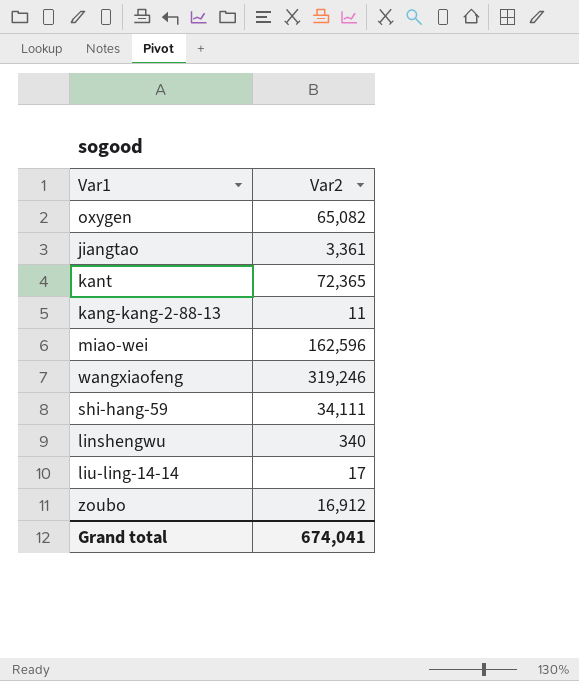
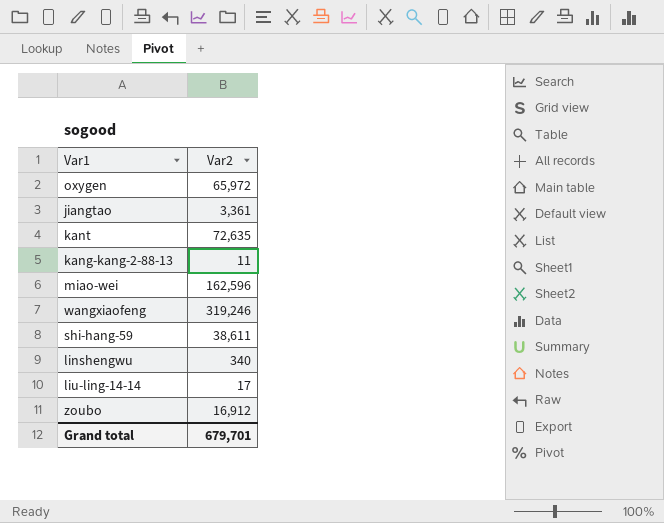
oxygen | Var2: 65,082 -> 65,972
kant | Var2: 72,365 -> 72,635
shi-hang-59 | Var2: 34,111 -> 38,611
Grand total | Var2: 674,041 -> 679,701

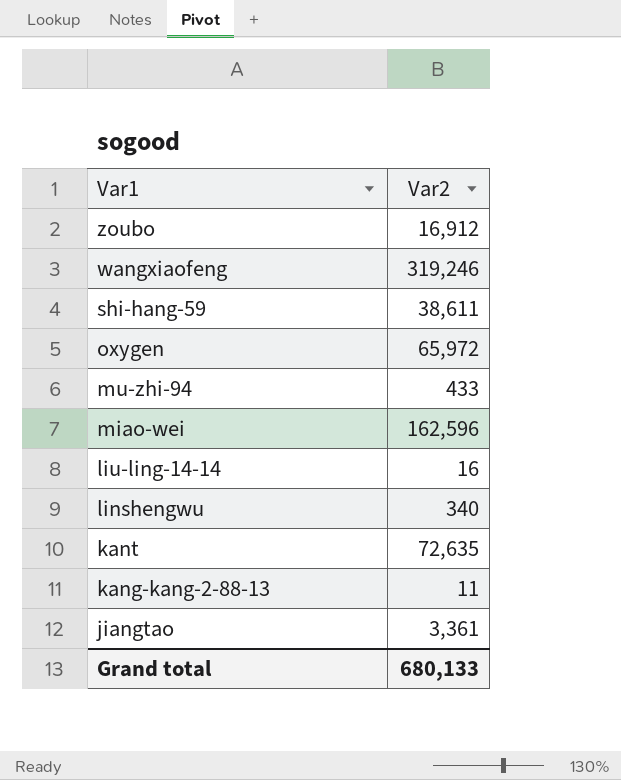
row order: none -> Var1 descending
row mu-zhi-94: none -> 433
liu-ling-14-14 | Var2: 17 -> 16
Grand total | Var2: 679,701 -> 680,133

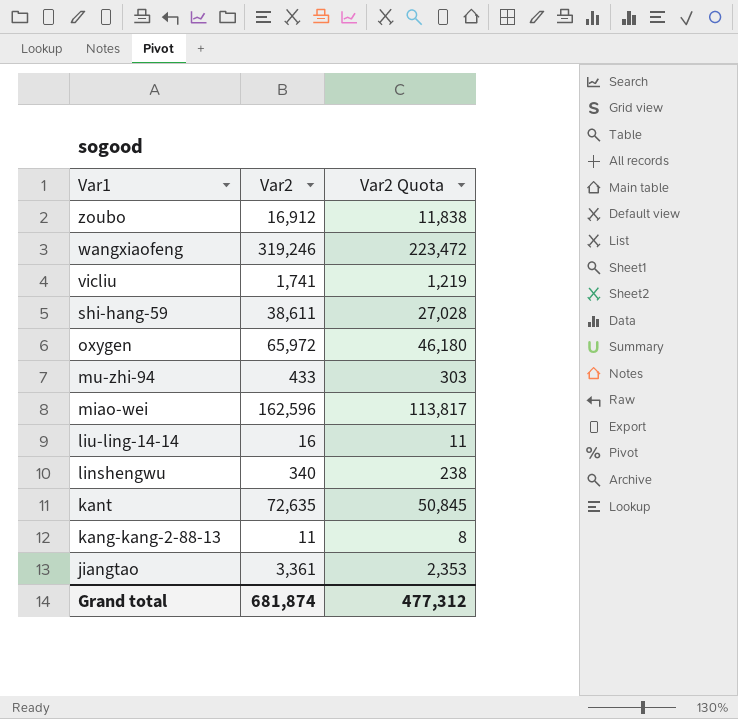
column Var2 Quota | formula: none -> [Var2] * 0.7
row vicliu: none -> 1,741 | 1,219
Grand total | Var2: 680,133 -> 681,874

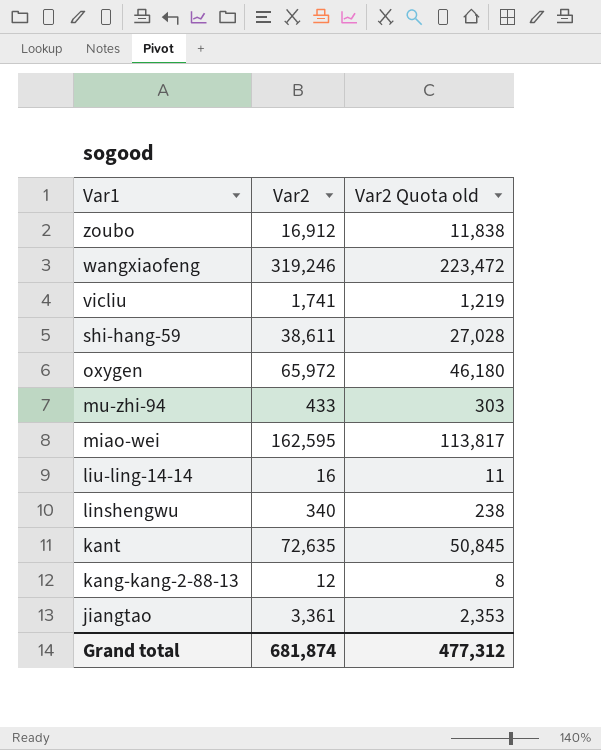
column name: Var2 Quota -> Var2 Quota old
miao-wei | Var2: 162,596 -> 162,595
kang-kang-2-88-13 | Var2: 11 -> 12

